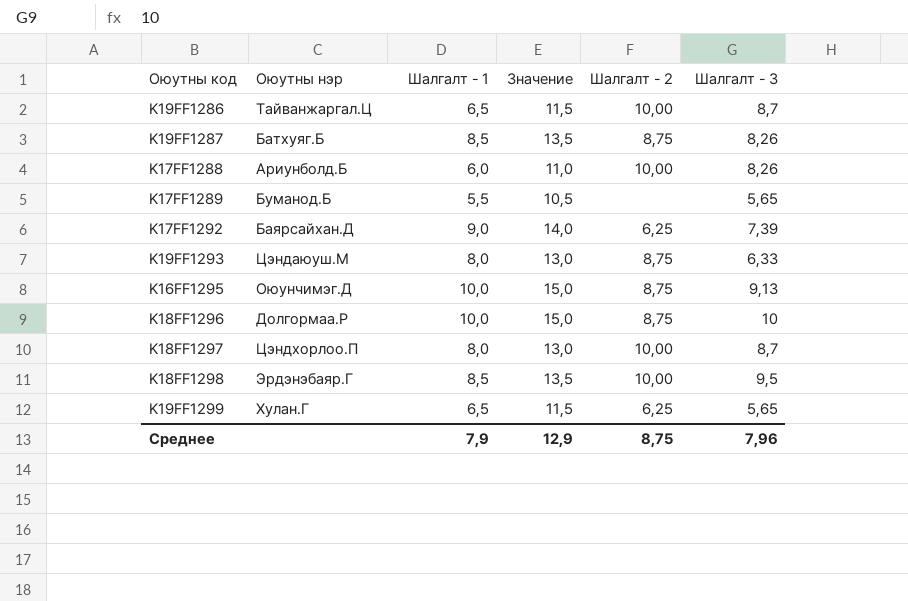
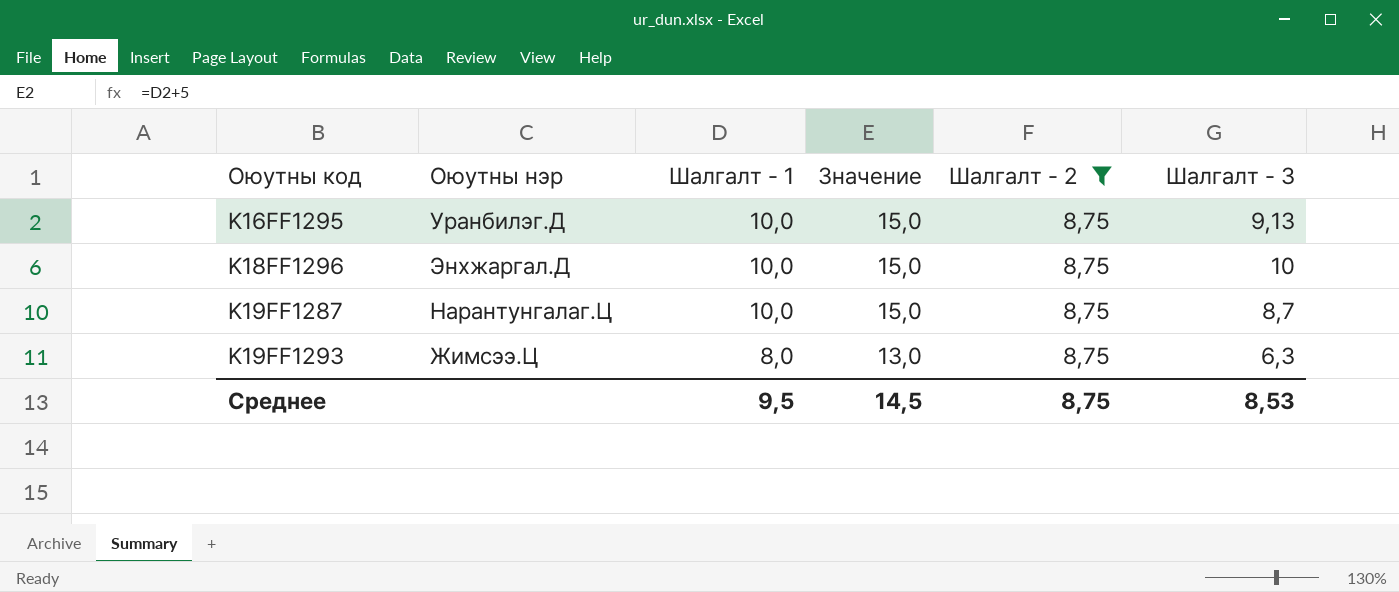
filter: none -> Шалгалт - 2 = 8,75
row order: none -> Оюутны код ascending
K16FF1295 | Оюутны нэр: Оюунчимэг.Д -> Уранбилэг.Д
K18FF1296 | Оюутны нэр: Долгормаа.Р -> Энхжаргал.Д
K19FF1287 | Оюутны нэр: Батхуяг.Б -> Нарантунгалаг.Ц
K19FF1287 | Шалгалт - 1: 8,5 -> 10,0
K19FF1287 | Значение: 13,5 -> 15,0
K19FF1287 | Шалгалт - 3: 8,26 -> 8,7
K19FF1293 | Оюутны нэр: Цэндаюуш.М -> Жимсээ.Ц
K19FF1293 | Шалгалт - 3: 6,33 -> 6,3
Среднее | Шалгалт - 1: 7,9 -> 9,5
Среднее | Значение: 12,9 -> 14,5
Среднее | Шалгалт - 3: 7,96 -> 8,53

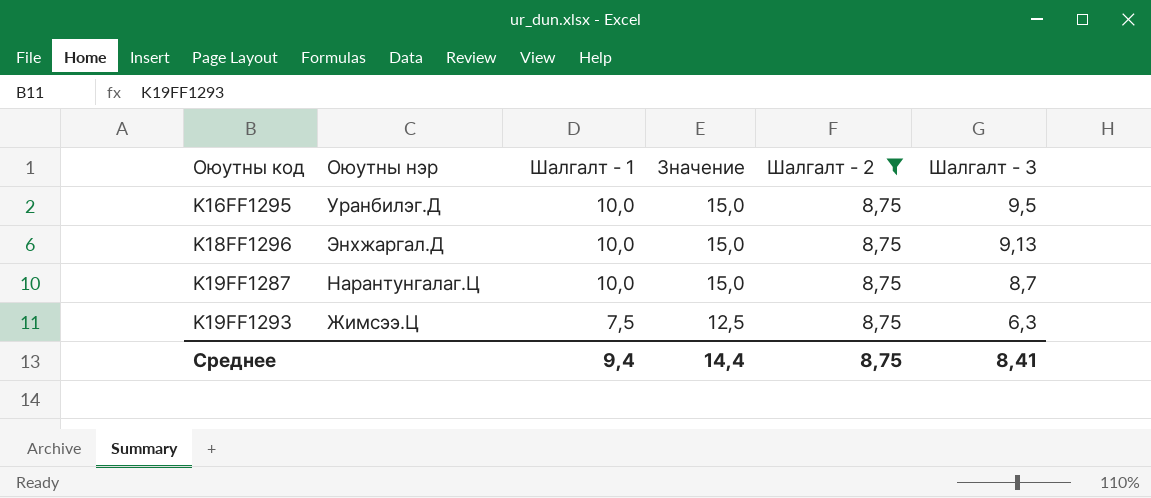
K16FF1295 | Шалгалт - 3: 9,13 -> 9,5
K18FF1296 | Шалгалт - 3: 10 -> 9,13
K19FF1293 | Шалгалт - 1: 8,0 -> 7,5
K19FF1293 | Значение: 13,0 -> 12,5
Среднее | Шалгалт - 1: 9,5 -> 9,4
Среднее | Значение: 14,5 -> 14,4
Среднее | Шалгалт - 3: 8,53 -> 8,41

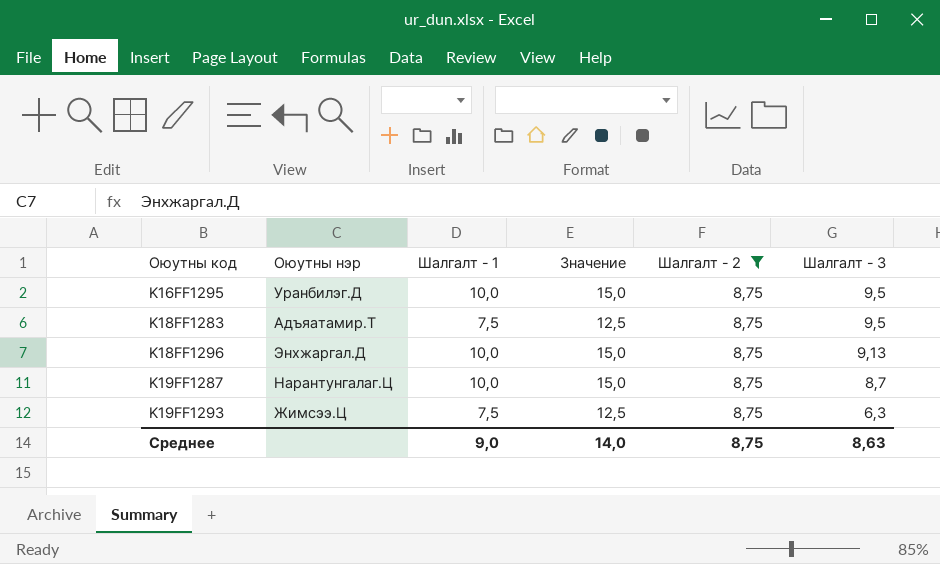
row K18FF1283: none -> Адъяатамир.Т | 7,5 | 12,5 | 8,75 | 9,5
Среднее | Шалгалт - 1: 9,4 -> 9,0
Среднее | Значение: 14,4 -> 14,0
Среднее | Шалгалт - 3: 8,41 -> 8,63

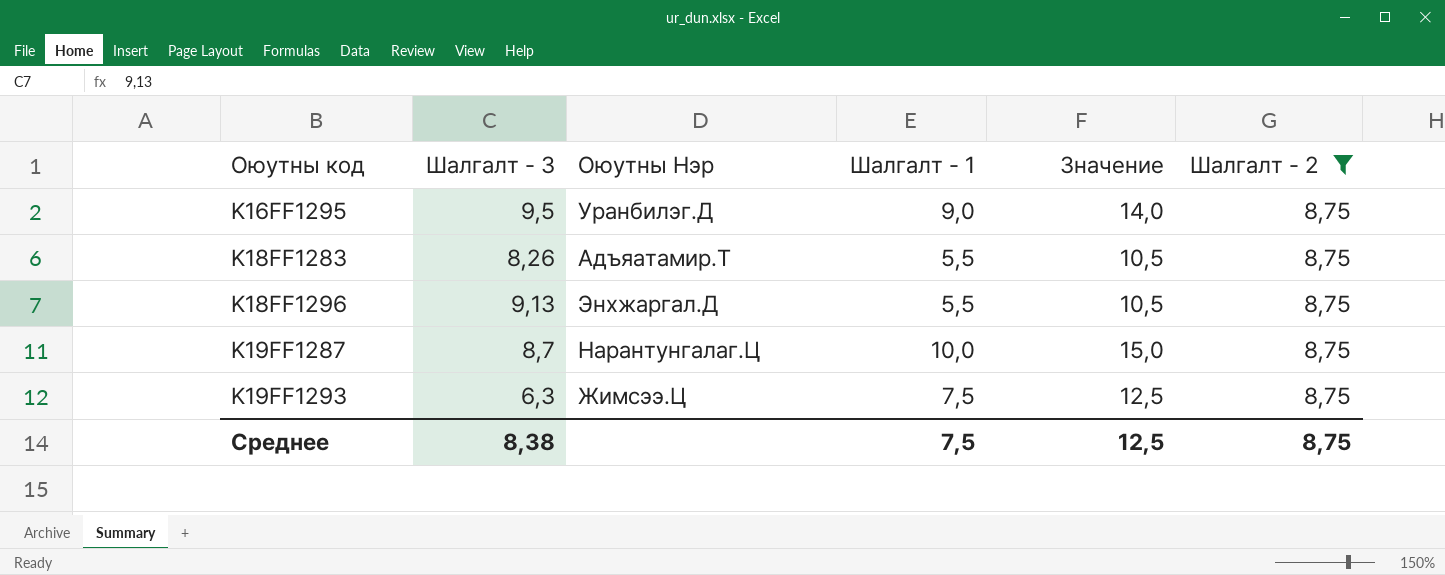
column Шалгалт - 3 | position: 6 -> 2
column name: Оюутны нэр -> Оюутны Нэр
K16FF1295 | Шалгалт - 1: 10,0 -> 9,0
K16FF1295 | Значение: 15,0 -> 14,0
K18FF1283 | Шалгалт - 3: 9,5 -> 8,26
K18FF1283 | Шалгалт - 1: 7,5 -> 5,5
K18FF1283 | Значение: 12,5 -> 10,5
K18FF1296 | Шалгалт - 1: 10,0 -> 5,5
K18FF1296 | Значение: 15,0 -> 10,5
Среднее | Шалгалт - 3: 8,63 -> 8,38
Среднее | Шалгалт - 1: 9,0 -> 7,5
Среднее | Значение: 14,0 -> 12,5

